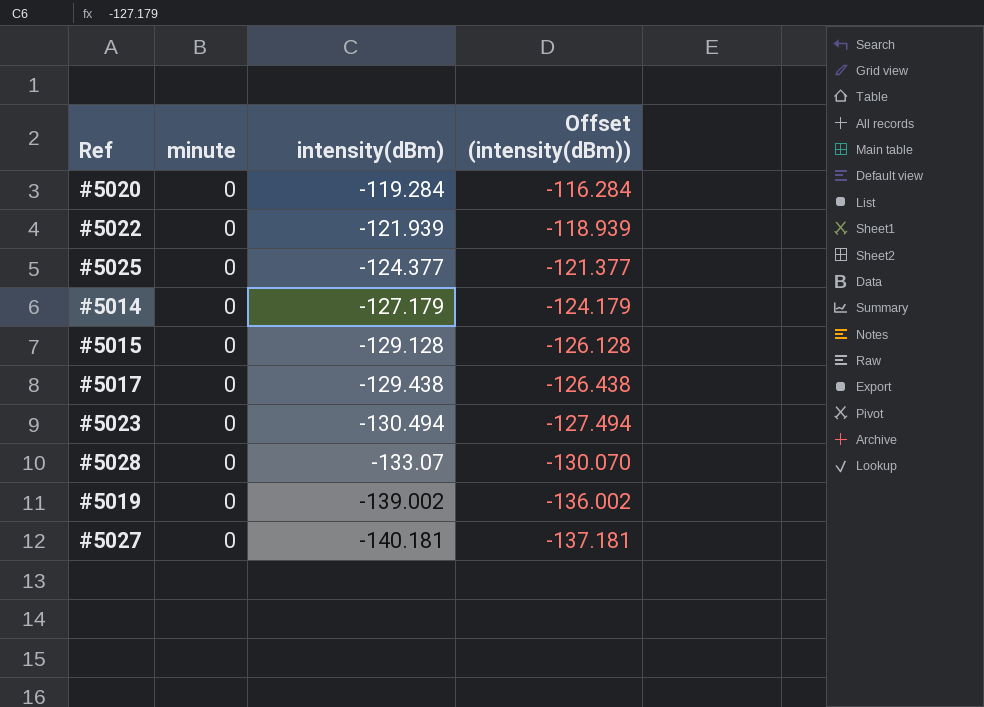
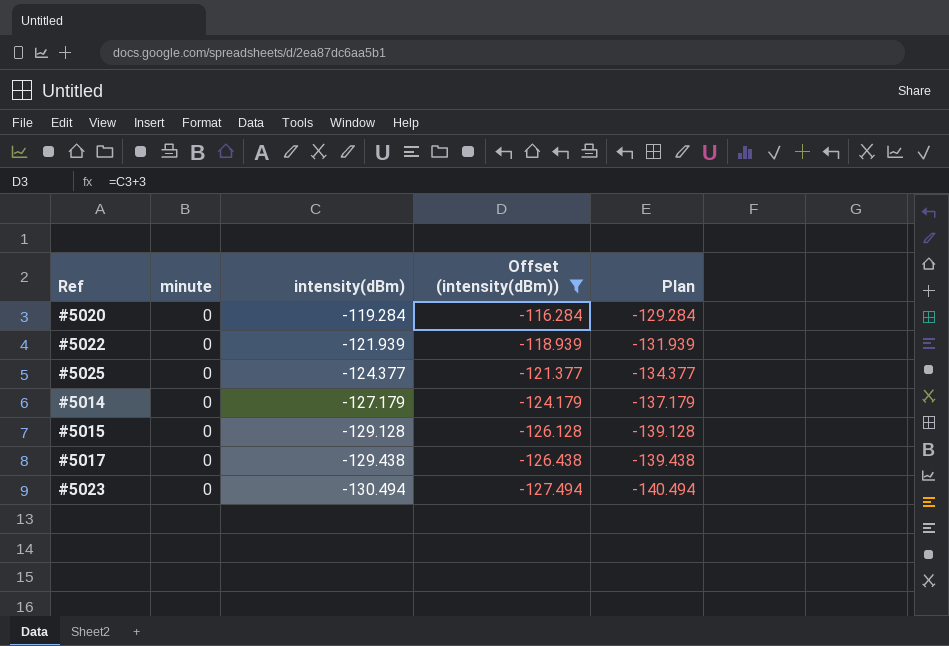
filter: none -> Offset (intensity(dBm)) >= -127.494
column Plan | formula: none -> [intensity(dBm)] - 10

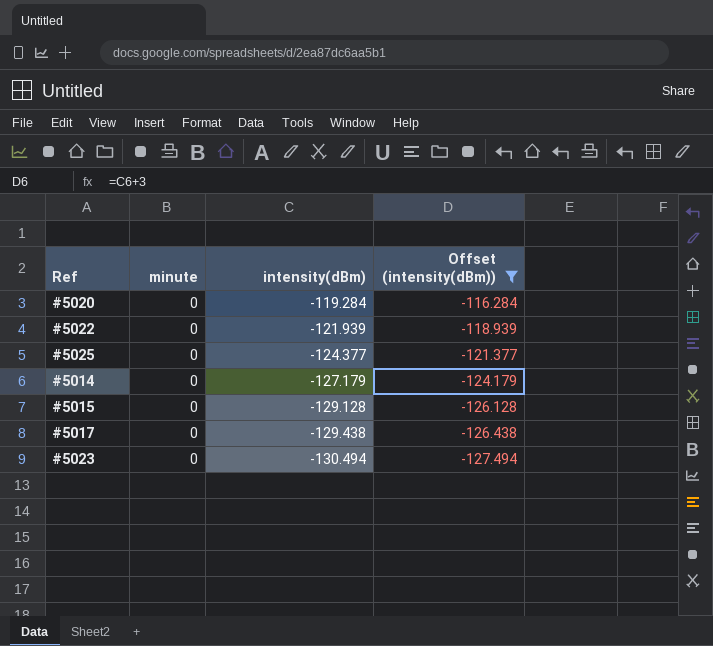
column Plan | formula: [intensity(dBm)] - 10 -> none

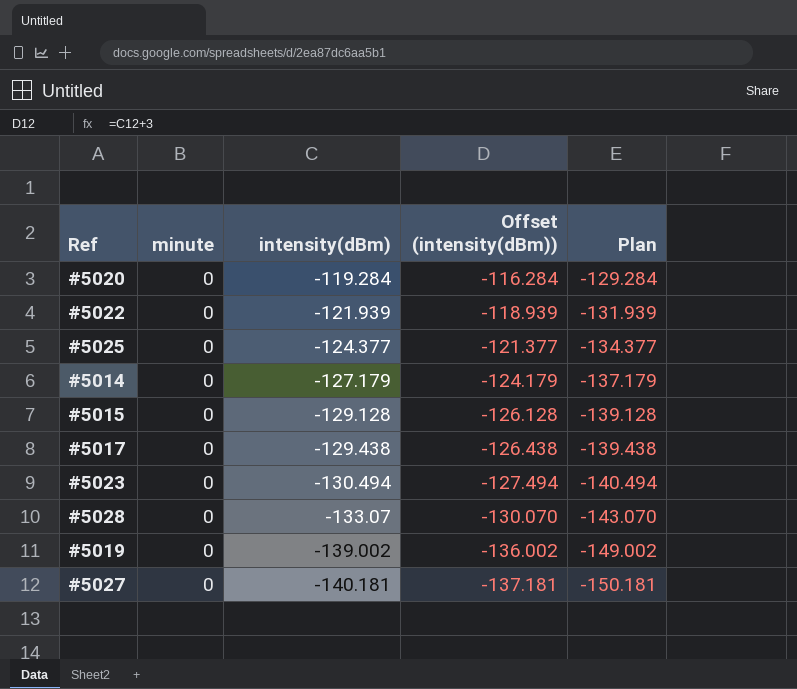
filter: Offset (intensity(dBm)) >= -127.494 -> none
column Plan | formula: none -> [intensity(dBm)] - 10

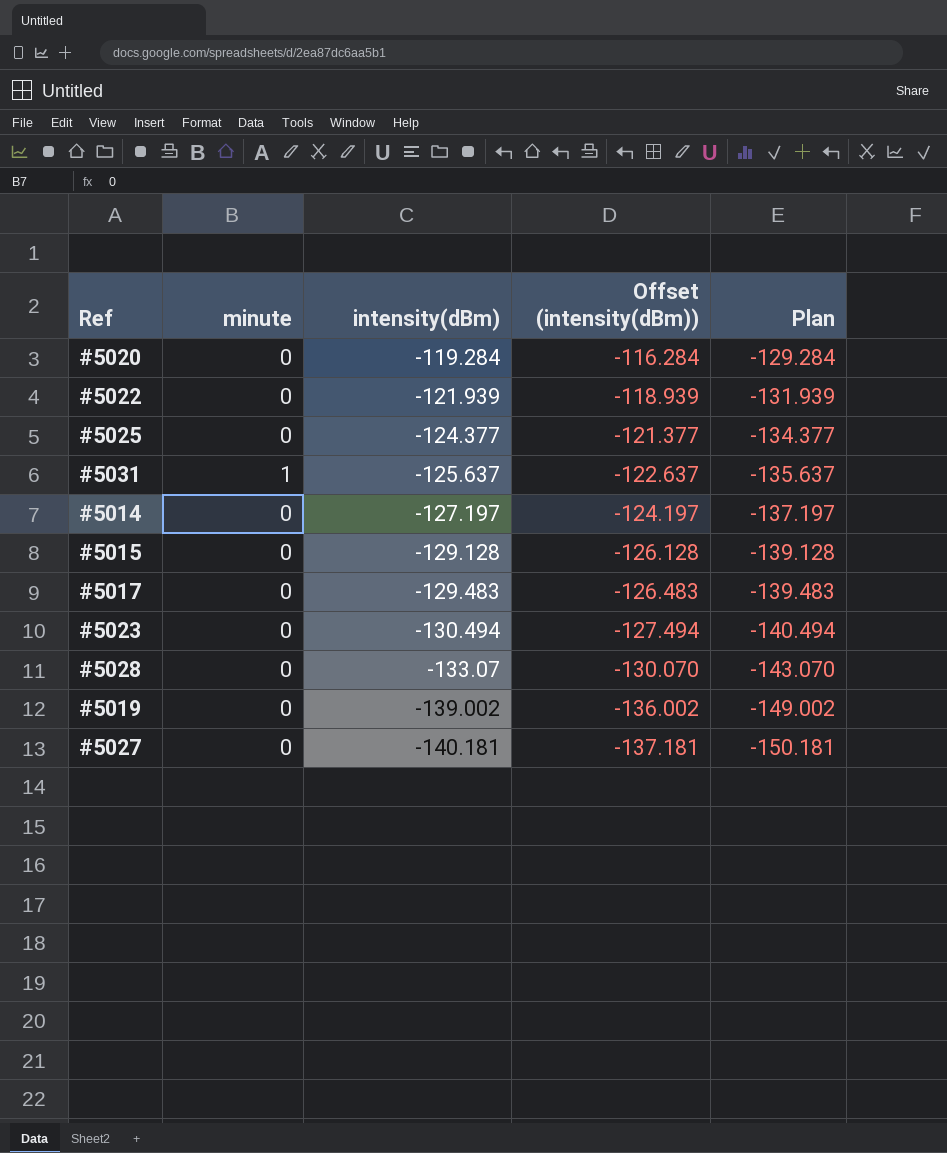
row #5031: none -> 1 | -125.637 | -122.637 | -135.637
#5014 | intensity(dBm): -127.179 -> -127.197
#5014 | Offset (intensity(dBm)): -124.179 -> -124.197
#5014 | Plan: -137.179 -> -137.197
#5017 | intensity(dBm): -129.438 -> -129.483
#5017 | Offset (intensity(dBm)): -126.438 -> -126.483
#5017 | Plan: -139.438 -> -139.483

